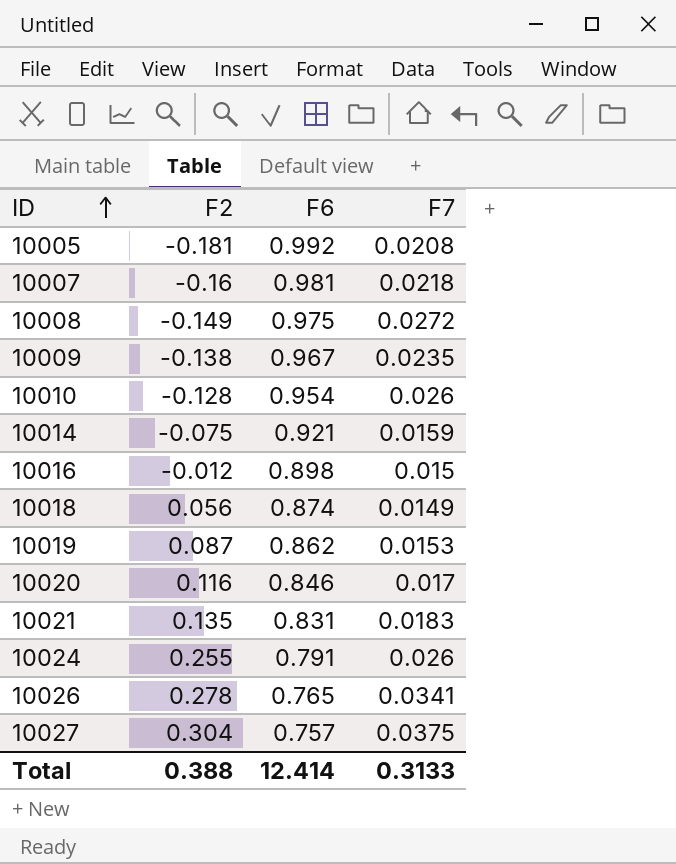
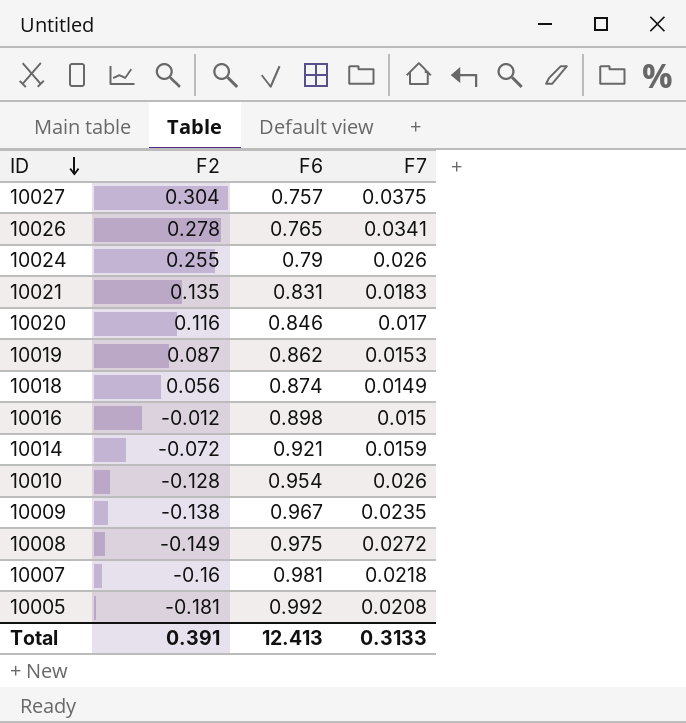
row order: ID ascending -> ID descending
10024 | F6: 0.791 -> 0.79
10014 | F2: -0.075 -> -0.072
Total | F2: 0.388 -> 0.391
Total | F6: 12.414 -> 12.413

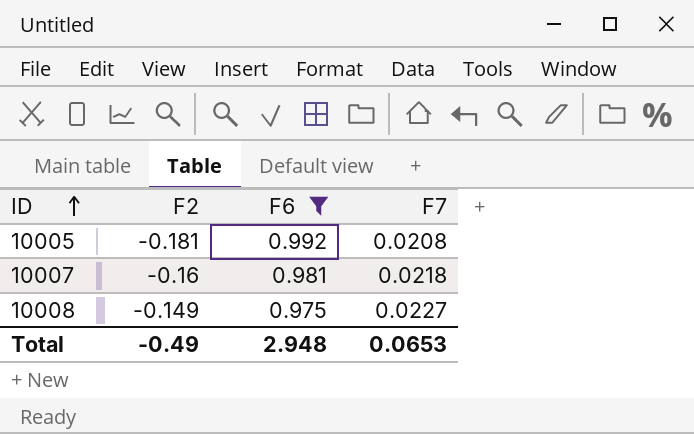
filter: none -> F6 >= 0.975
row order: ID descending -> ID ascending
10008 | F7: 0.0272 -> 0.0227
Total | F2: 0.391 -> -0.49
Total | F6: 12.413 -> 2.948
Total | F7: 0.3133 -> 0.0653

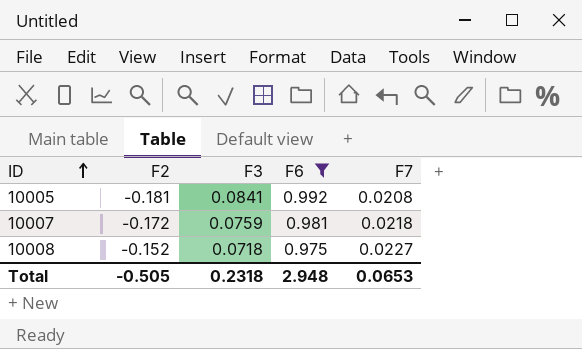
column F3 | position: none -> 3
10007 | F2: -0.16 -> -0.172
10008 | F2: -0.149 -> -0.152
Total | F2: -0.49 -> -0.505

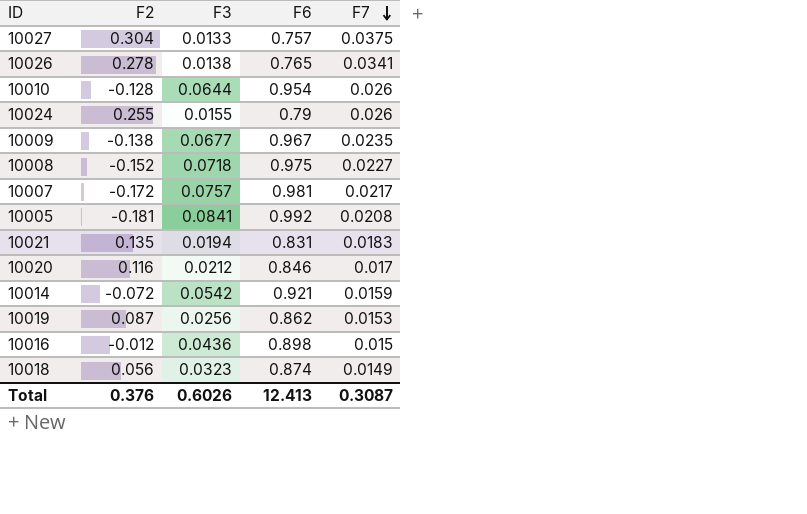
filter: F6 >= 0.975 -> none
row order: ID ascending -> F7 descending
10007 | F3: 0.0759 -> 0.0757
10007 | F7: 0.0218 -> 0.0217
Total | F2: -0.505 -> 0.376
Total | F3: 0.2318 -> 0.6026
Total | F6: 2.948 -> 12.413
Total | F7: 0.0653 -> 0.3087

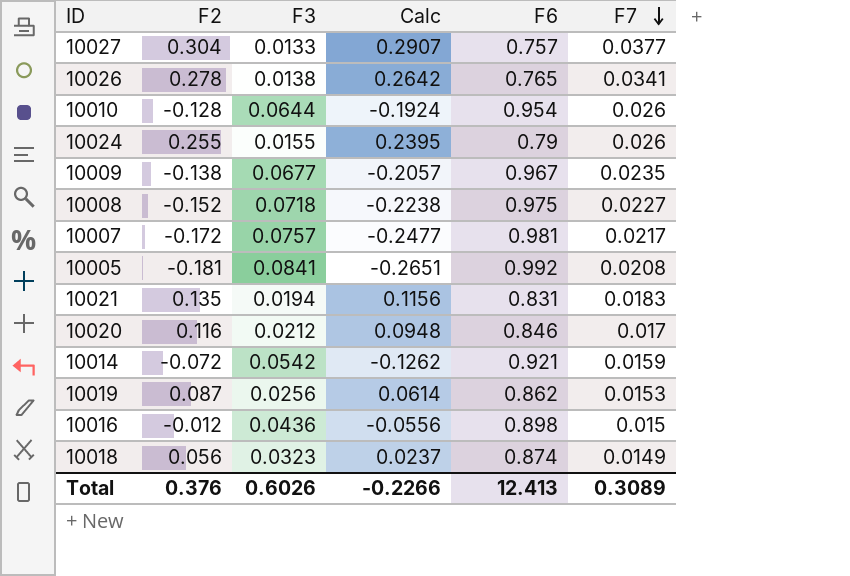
column Calc | formula: none -> [F2] - [F3]
10027 | F7: 0.0375 -> 0.0377
Total | F7: 0.3087 -> 0.3089

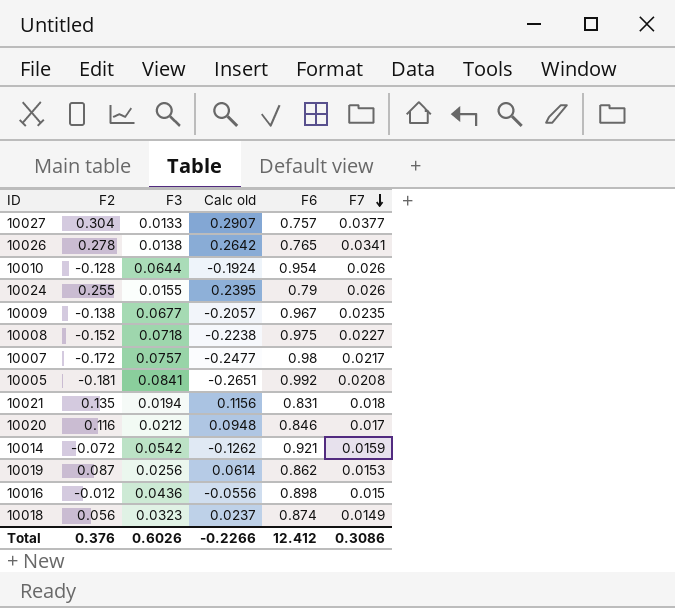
column name: Calc -> Calc old
10007 | F6: 0.981 -> 0.98
10021 | F7: 0.0183 -> 0.018
Total | F6: 12.413 -> 12.412
Total | F7: 0.3089 -> 0.3086

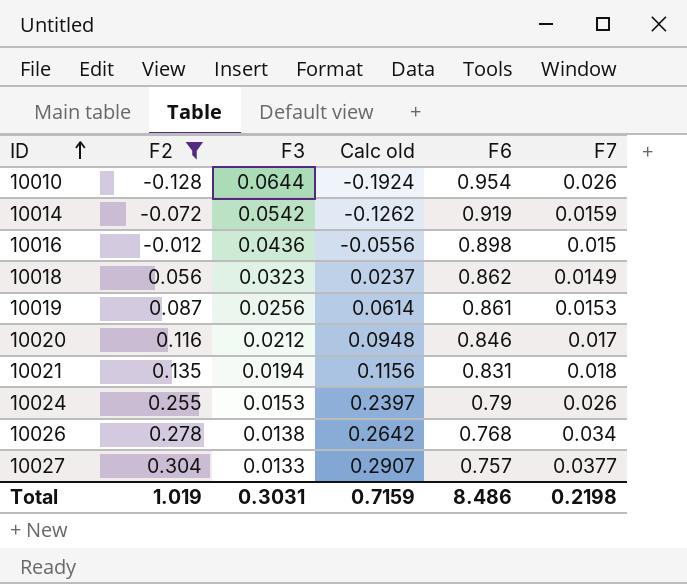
filter: none -> F2 >= -0.128
row order: F7 descending -> ID ascending
10014 | F6: 0.921 -> 0.919
10018 | F6: 0.874 -> 0.862
10019 | F6: 0.862 -> 0.861
10024 | F3: 0.0155 -> 0.0153
10024 | Calc old: 0.2395 -> 0.2397
10026 | F6: 0.765 -> 0.768
10026 | F7: 0.0341 -> 0.034
Total | F2: 0.376 -> 1.019
Total | F3: 0.6026 -> 0.3031
Total | Calc old: -0.2266 -> 0.7159
Total | F6: 12.412 -> 8.486
Total | F7: 0.3086 -> 0.2198

